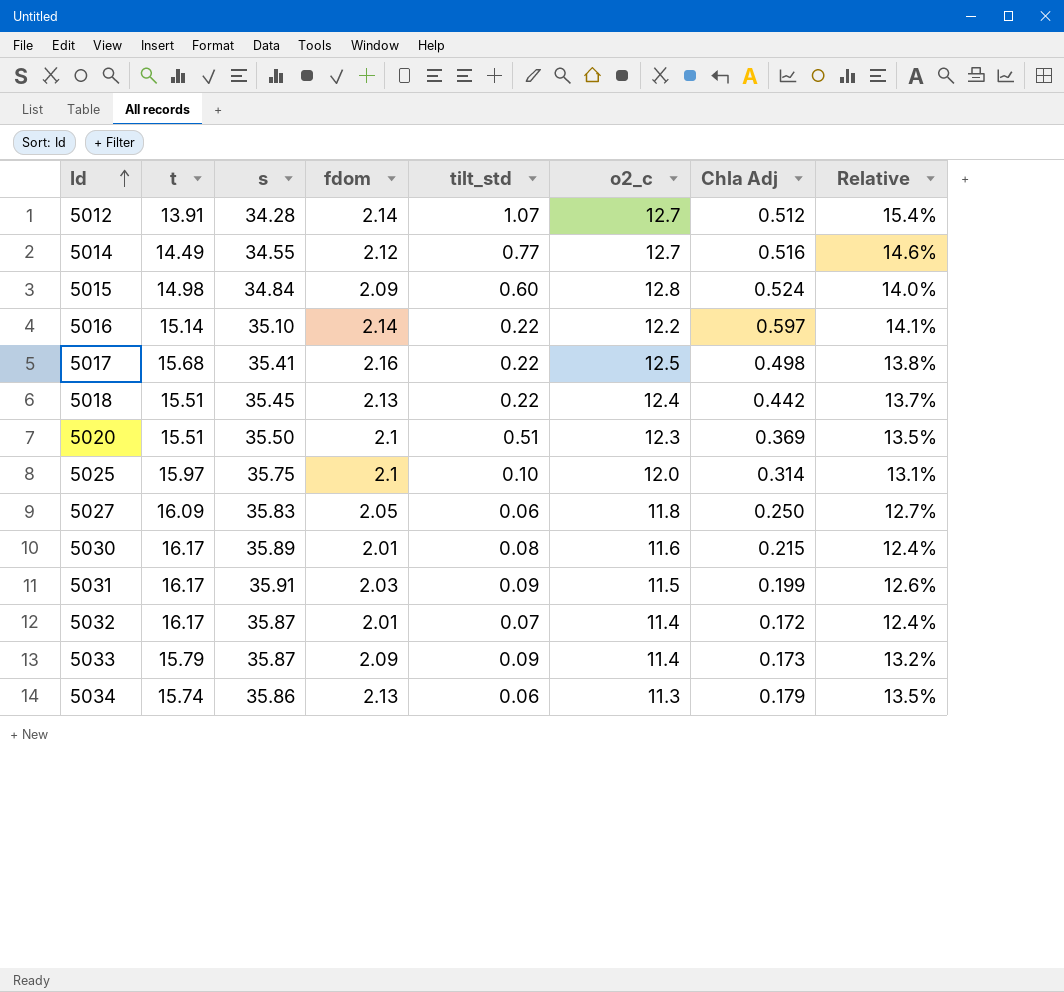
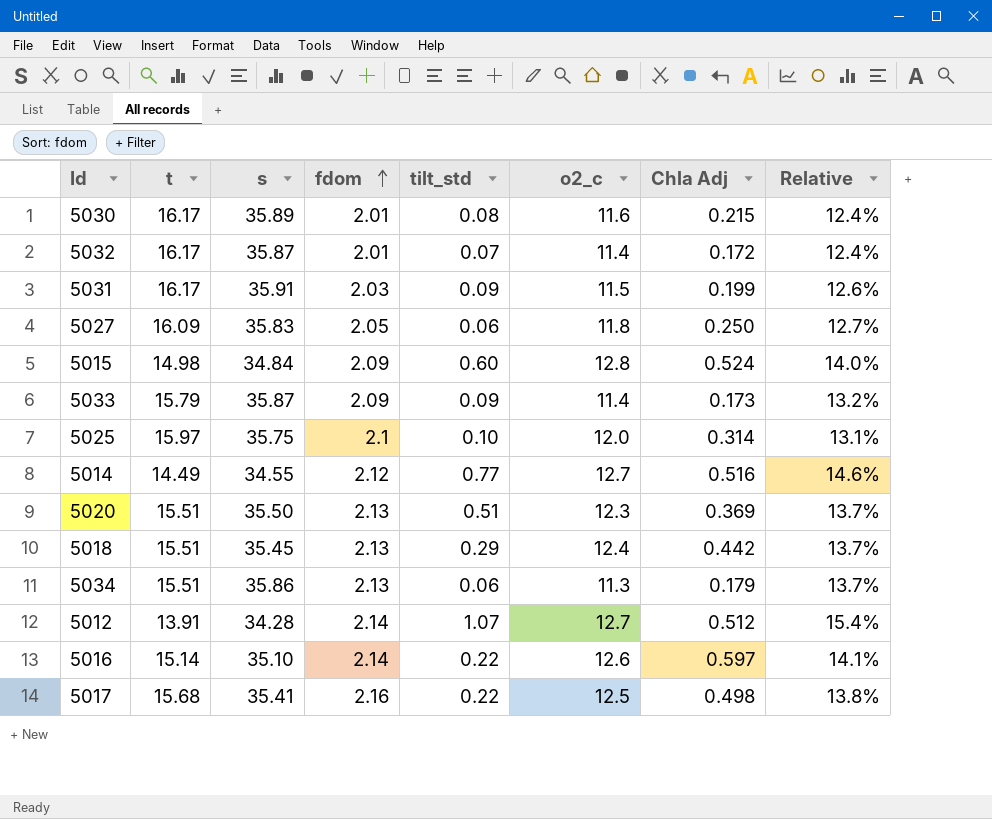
row order: Id ascending -> fdom ascending
5020 | fdom: 2.1 -> 2.13
5020 | Relative: 13.5% -> 13.7%
5018 | tilt_std: 0.22 -> 0.29
5034 | t: 15.74 -> 15.51
5034 | Relative: 13.5% -> 13.7%
5016 | o2_c: 12.2 -> 12.6

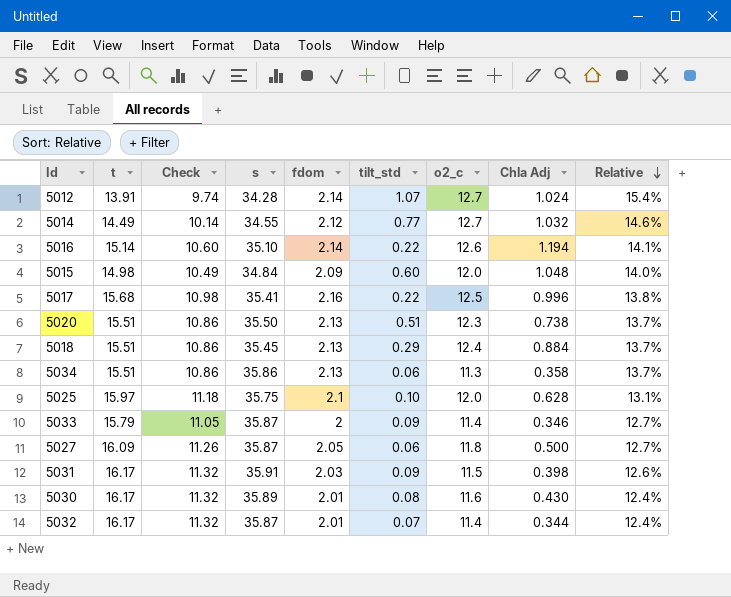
row order: fdom ascending -> Relative descending
column Check | formula: none -> [t] * 0.7
5012 | Chla Adj: 0.512 -> 1.024
5014 | Chla Adj: 0.516 -> 1.032
5016 | Chla Adj: 0.597 -> 1.194
5015 | o2_c: 12.8 -> 12.0
5015 | Chla Adj: 0.524 -> 1.048
5017 | Chla Adj: 0.498 -> 0.996
5020 | Chla Adj: 0.369 -> 0.738
5018 | Chla Adj: 0.442 -> 0.884
5034 | Chla Adj: 0.179 -> 0.358
5025 | Chla Adj: 0.314 -> 0.628
5033 | fdom: 2.09 -> 2
5033 | Chla Adj: 0.173 -> 0.346
5033 | Relative: 13.2% -> 12.7%
5027 | s: 35.83 -> 35.87
5027 | Chla Adj: 0.250 -> 0.500
5031 | Chla Adj: 0.199 -> 0.398
5030 | Chla Adj: 0.215 -> 0.430
5032 | Chla Adj: 0.172 -> 0.344

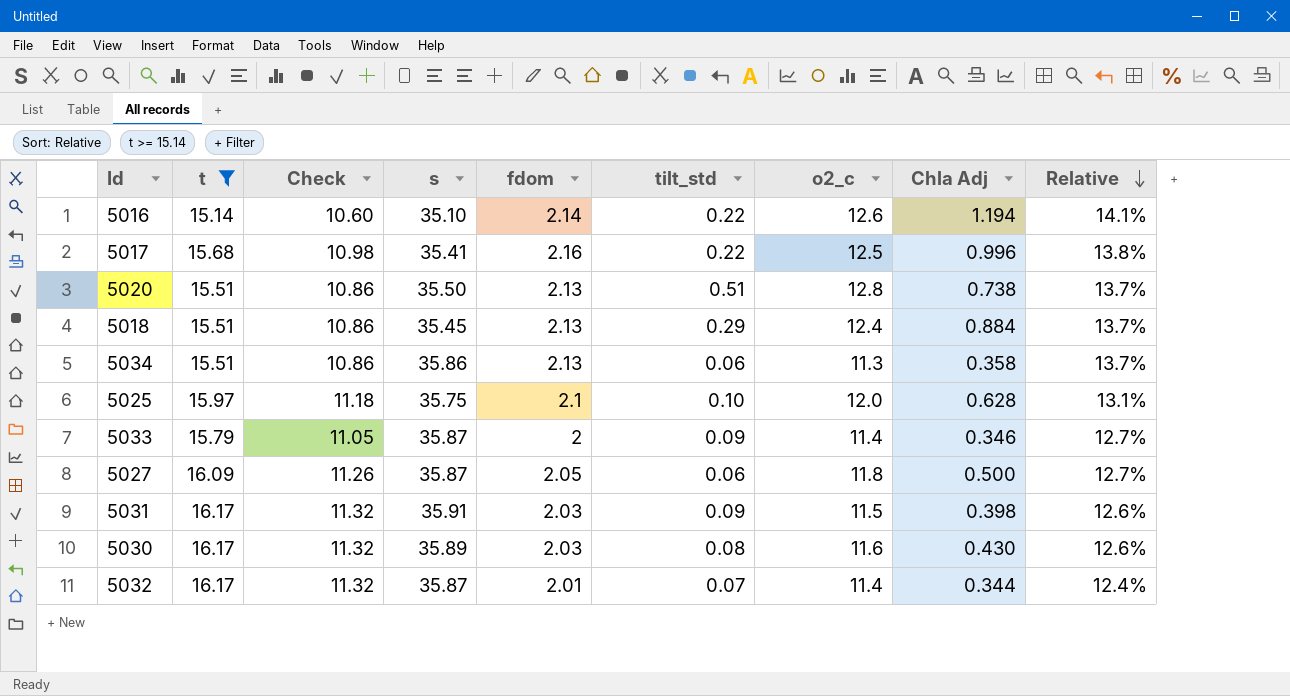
filter: none -> t >= 15.14
5020 | o2_c: 12.3 -> 12.8
5030 | fdom: 2.01 -> 2.03
5030 | Relative: 12.4% -> 12.6%

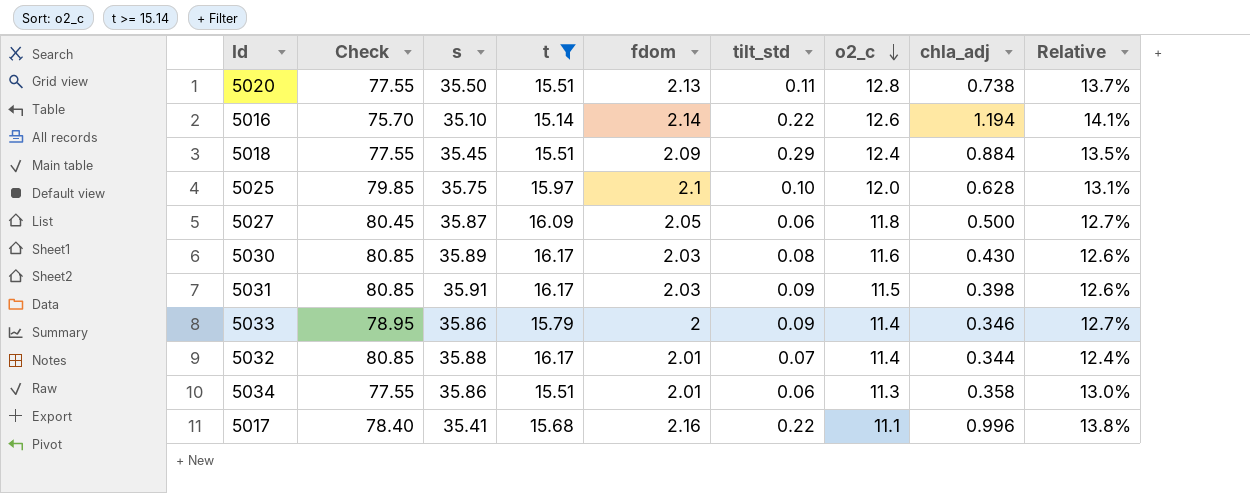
row order: Relative descending -> o2_c descending
column Check | formula: [t] * 0.7 -> [t] * 5
column t | position: 2 -> 4
column name: Chla Adj -> chla_adj
5020 | tilt_std: 0.51 -> 0.11
5018 | fdom: 2.13 -> 2.09
5018 | Relative: 13.7% -> 13.5%
5033 | s: 35.87 -> 35.86
5032 | s: 35.87 -> 35.88
5034 | fdom: 2.13 -> 2.01
5034 | Relative: 13.7% -> 13.0%
5017 | o2_c: 12.5 -> 11.1

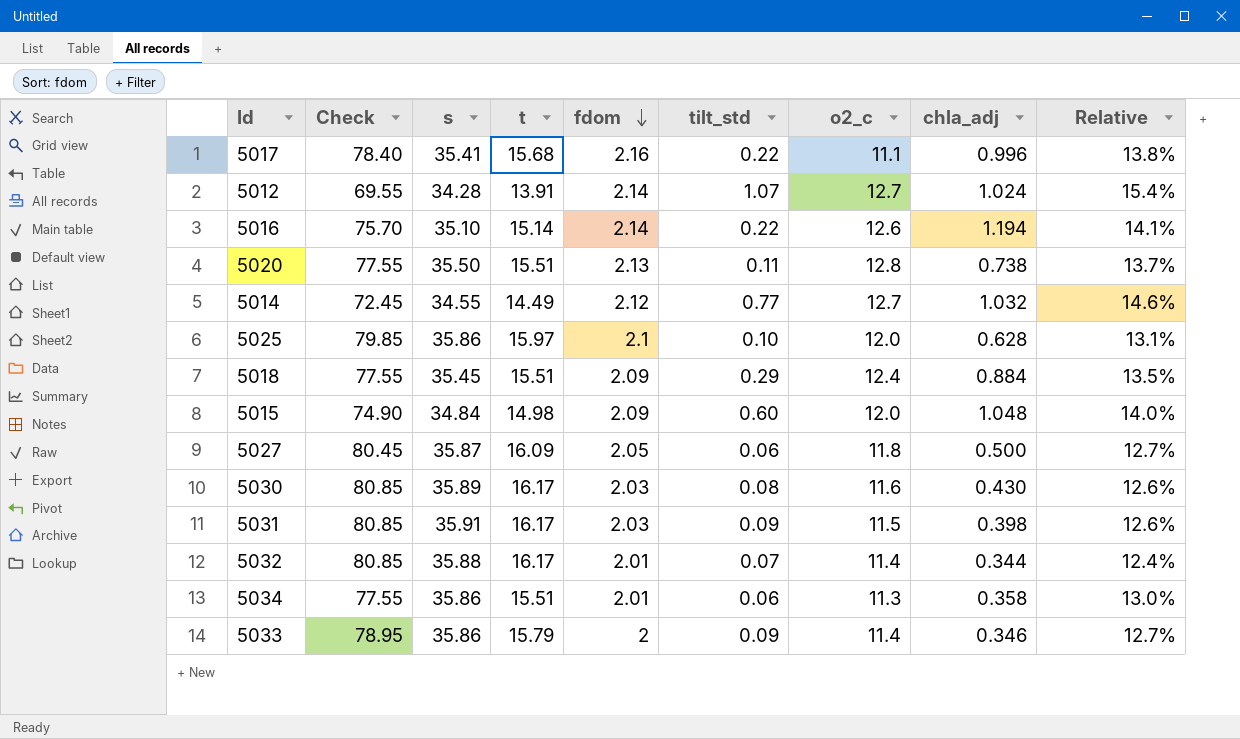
filter: t >= 15.14 -> none
row order: o2_c descending -> fdom descending
5025 | s: 35.75 -> 35.86

